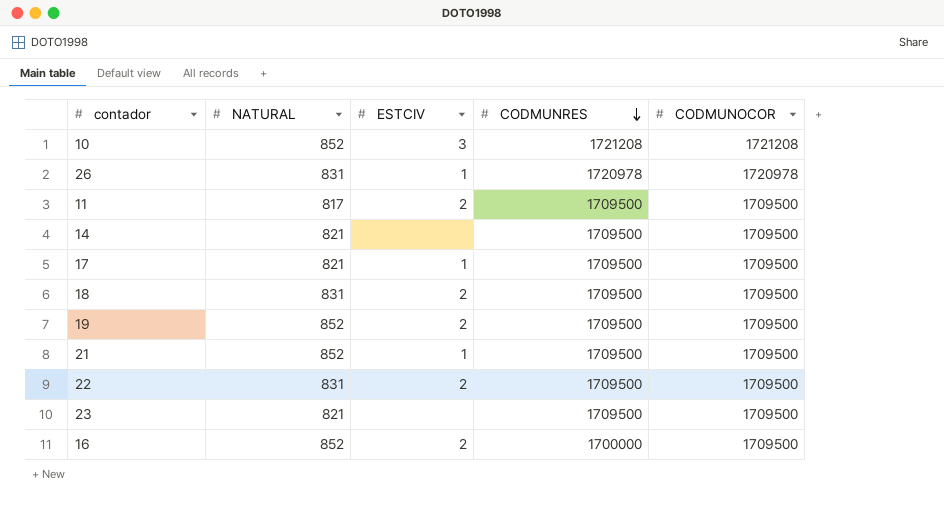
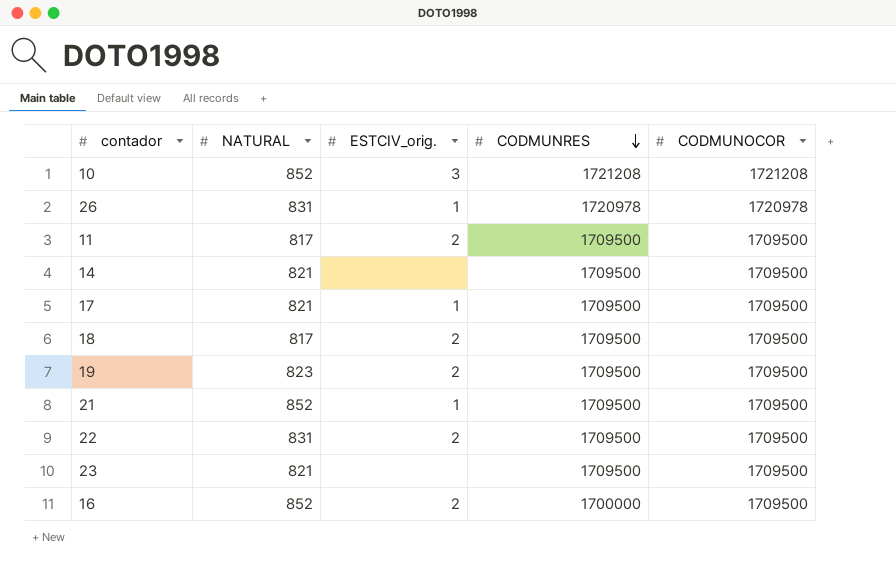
column name: ESTCIV -> ESTCIV_orig.
18 | NATURAL: 831 -> 817
19 | NATURAL: 852 -> 823

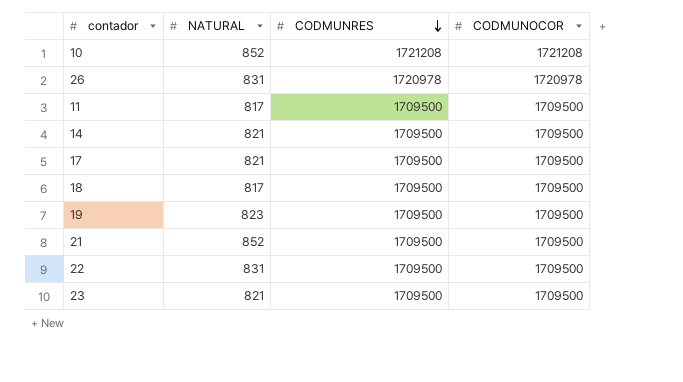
column ESTCIV_orig. | position: 3 -> none
row 16: 852 | 2 | 1700000 | 1709500 -> none

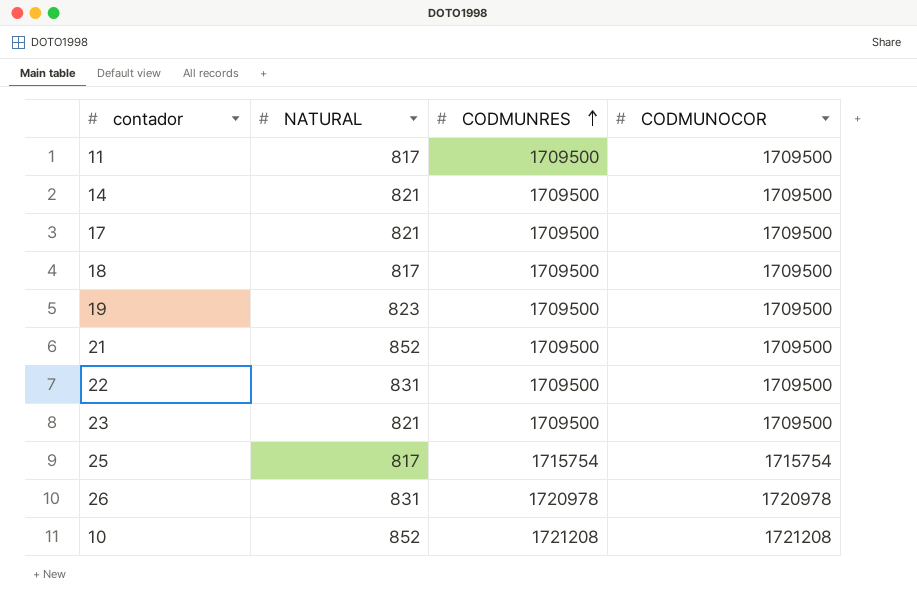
row order: CODMUNRES descending -> CODMUNRES ascending
row 25: none -> 817 | 1715754 | 1715754

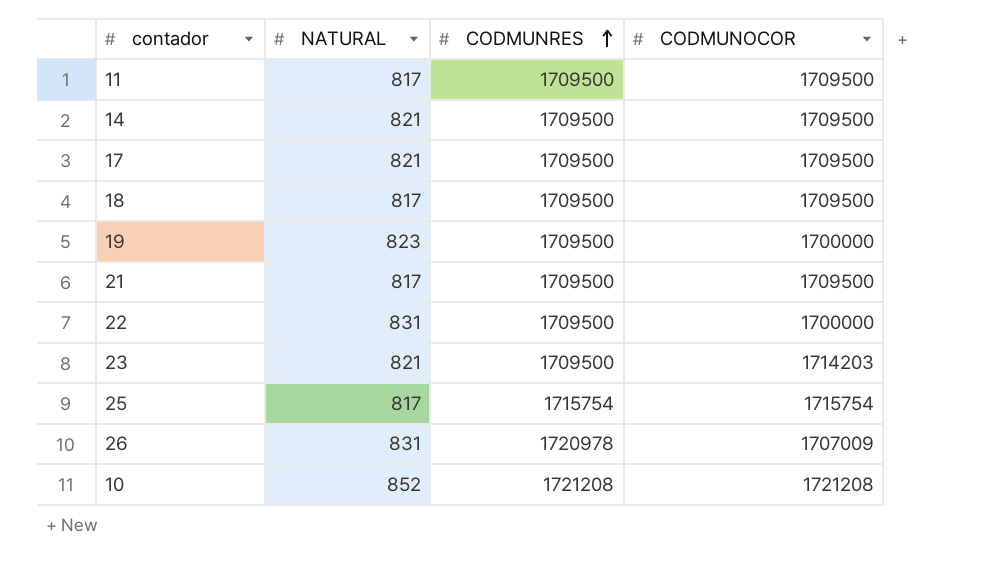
19 | CODMUNOCOR: 1709500 -> 1700000
21 | NATURAL: 852 -> 817
22 | CODMUNOCOR: 1709500 -> 1700000
23 | CODMUNOCOR: 1709500 -> 1714203
26 | CODMUNOCOR: 1720978 -> 1707009

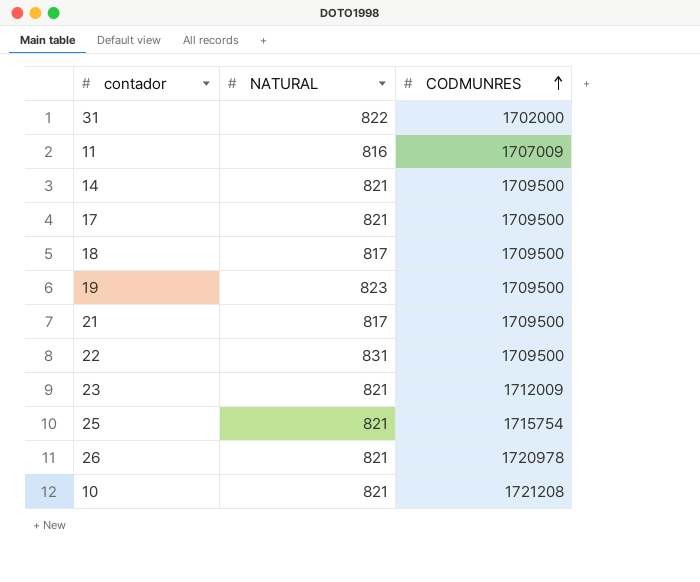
column CODMUNOCOR | position: 4 -> none
row 31: none -> 822 | 1702000
11 | NATURAL: 817 -> 816
11 | CODMUNRES: 1709500 -> 1707009
23 | CODMUNRES: 1709500 -> 1712009
25 | NATURAL: 817 -> 821
26 | NATURAL: 831 -> 821
10 | NATURAL: 852 -> 821

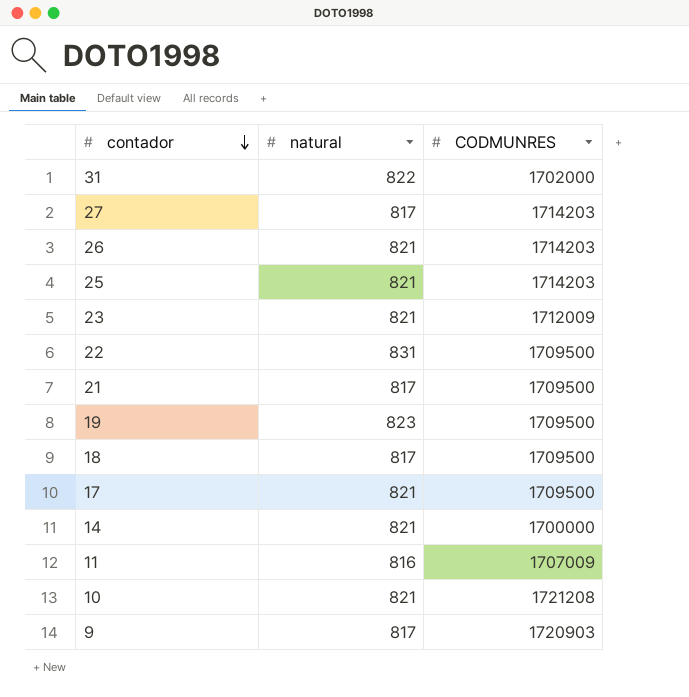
row order: CODMUNRES ascending -> contador descending
column name: NATURAL -> natural
row 27: none -> 817 | 1714203
26 | CODMUNRES: 1720978 -> 1714203
25 | CODMUNRES: 1715754 -> 1714203
14 | CODMUNRES: 1709500 -> 1700000
row 9: none -> 817 | 1720903

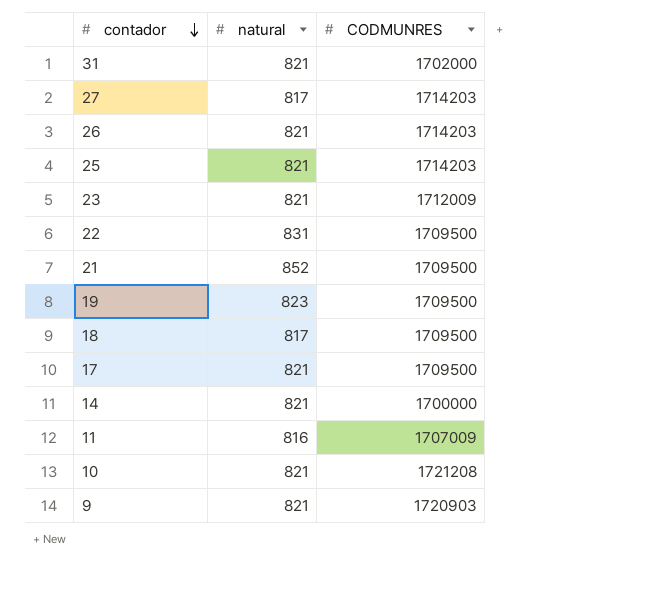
31 | natural: 822 -> 821
21 | natural: 817 -> 852
9 | natural: 817 -> 821

